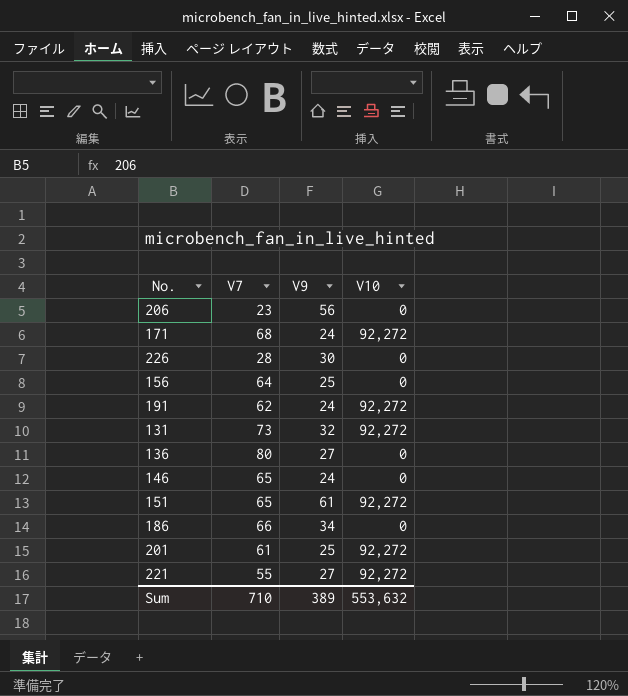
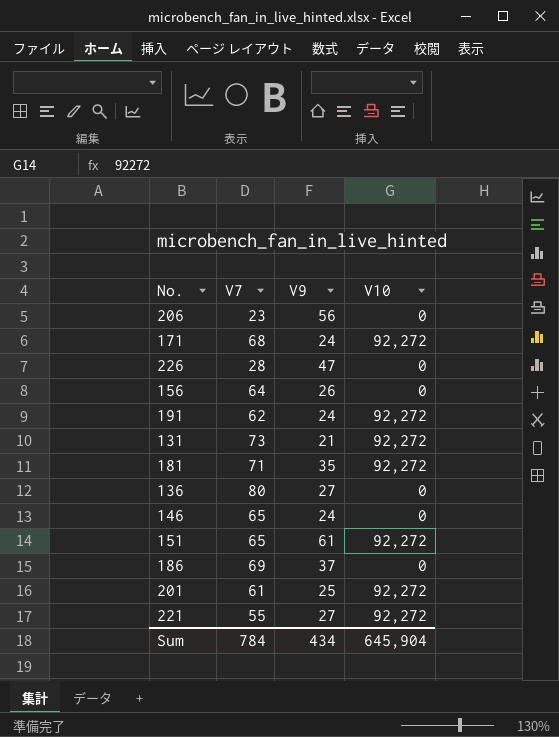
226 | V9: 30 -> 47
156 | V9: 25 -> 26
131 | V9: 32 -> 21
row 181: none -> 71 | 35 | 92,272
186 | V7: 66 -> 69
186 | V9: 34 -> 37
Sum | V7: 710 -> 784
Sum | V9: 389 -> 434
Sum | V10: 553,632 -> 645,904

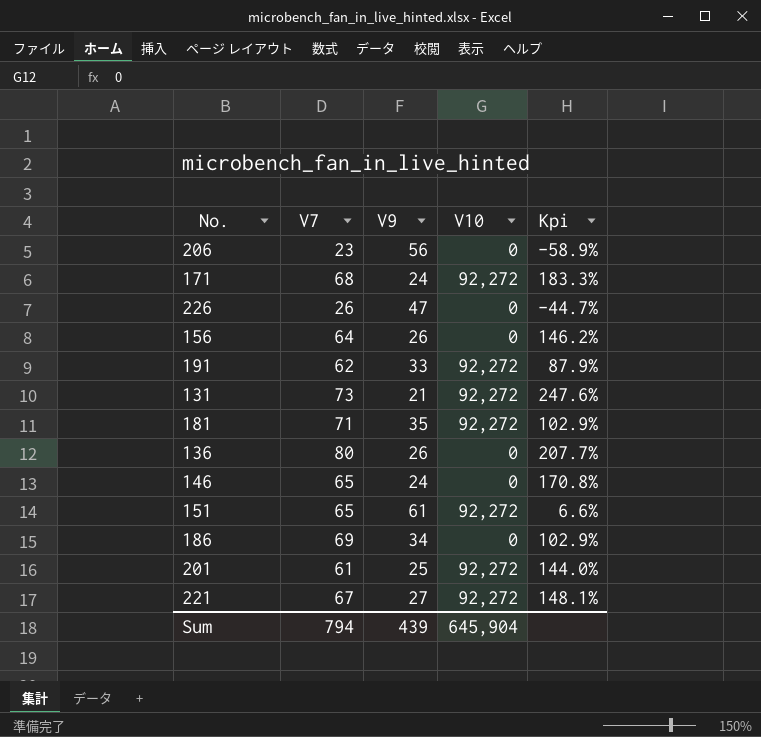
column Kpi | formula: none -> ([V7] - [V9]) / [V9]
226 | V7: 28 -> 26
191 | V9: 24 -> 33
136 | V9: 27 -> 26
186 | V9: 37 -> 34
221 | V7: 55 -> 67
Sum | V7: 784 -> 794
Sum | V9: 434 -> 439

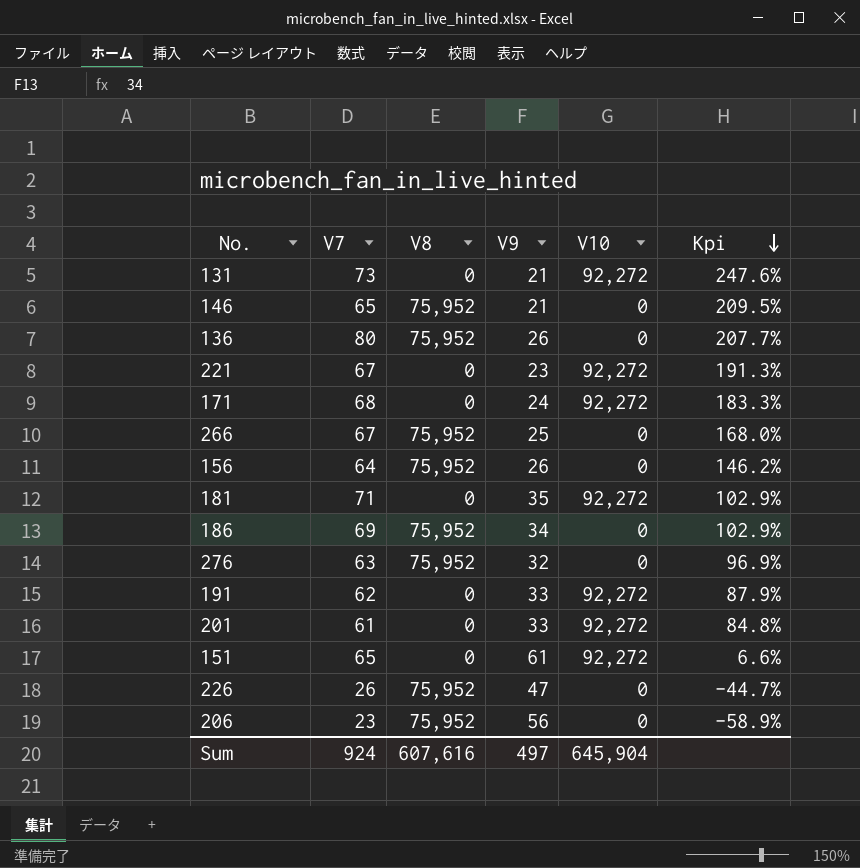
row order: none -> Kpi descending
column V8 | position: none -> 3
146 | V9: 24 -> 21
146 | Kpi: 170.8% -> 209.5%
221 | V9: 27 -> 23
221 | Kpi: 148.1% -> 191.3%
row 266: none -> 67 | 75,952 | 25 | 0 | 168.0%
row 276: none -> 63 | 75,952 | 32 | 0 | 96.9%
201 | V9: 25 -> 33
201 | Kpi: 144.0% -> 84.8%
Sum | V7: 794 -> 924
Sum | V9: 439 -> 497

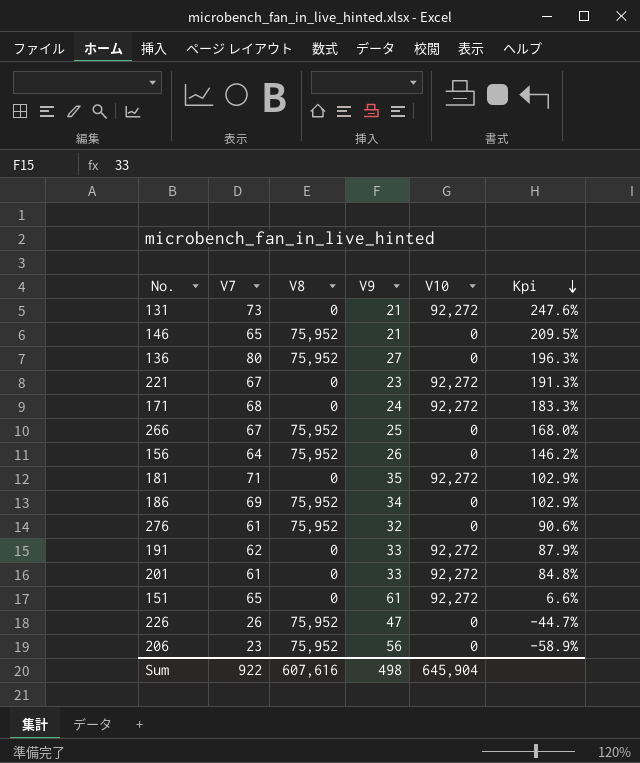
136 | V9: 26 -> 27
136 | Kpi: 207.7% -> 196.3%
276 | V7: 63 -> 61
276 | Kpi: 96.9% -> 90.6%
Sum | V7: 924 -> 922
Sum | V9: 497 -> 498

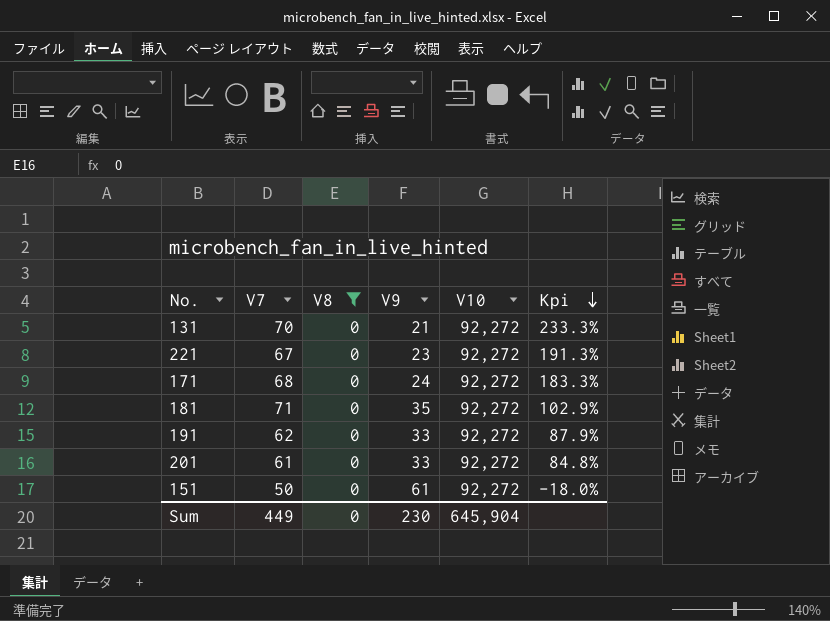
filter: none -> V8 = 0
131 | V7: 73 -> 70
131 | Kpi: 247.6% -> 233.3%
151 | V7: 65 -> 50
151 | Kpi: 6.6% -> -18.0%
Sum | V7: 922 -> 449
Sum | V8: 607,616 -> 0
Sum | V9: 498 -> 230

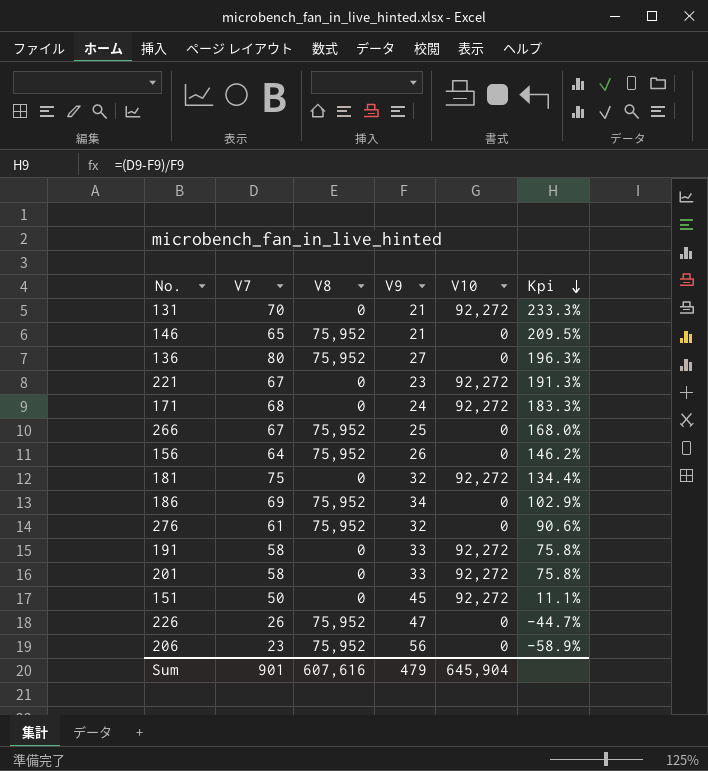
filter: V8 = 0 -> none
181 | V7: 71 -> 75
181 | V9: 35 -> 32
181 | Kpi: 102.9% -> 134.4%
191 | V7: 62 -> 58
191 | Kpi: 87.9% -> 75.8%
201 | V7: 61 -> 58
201 | Kpi: 84.8% -> 75.8%
151 | V9: 61 -> 45
151 | Kpi: -18.0% -> 11.1%
Sum | V7: 449 -> 901
Sum | V8: 0 -> 607,616
Sum | V9: 230 -> 479

